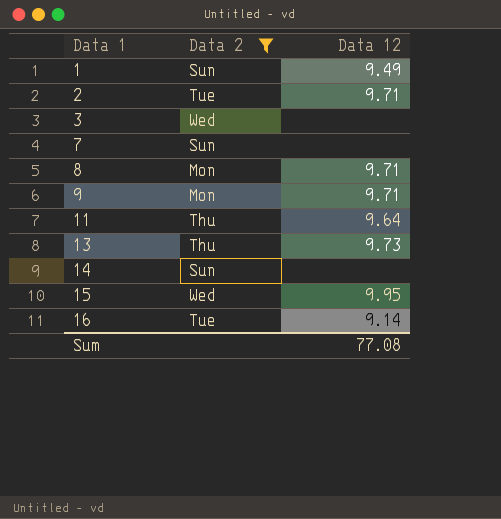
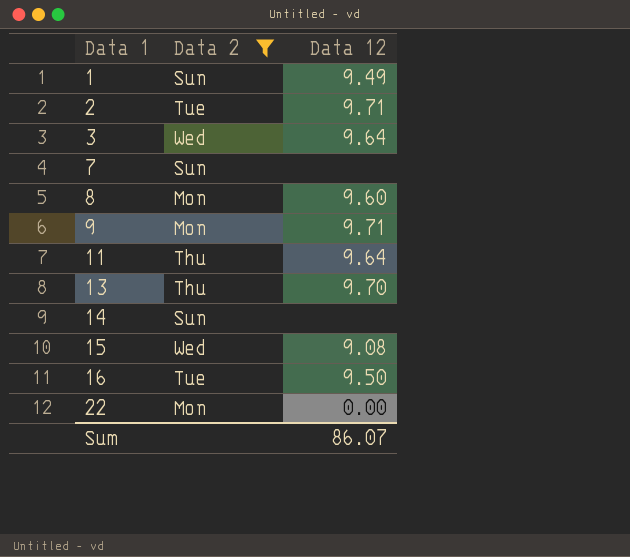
3 | Data 12: none -> 9.64
8 | Data 12: 9.71 -> 9.60
13 | Data 12: 9.73 -> 9.70
15 | Data 12: 9.95 -> 9.08
16 | Data 12: 9.14 -> 9.50
row 22: none -> Mon | 0.00
Sum | Data 12: 77.08 -> 86.07

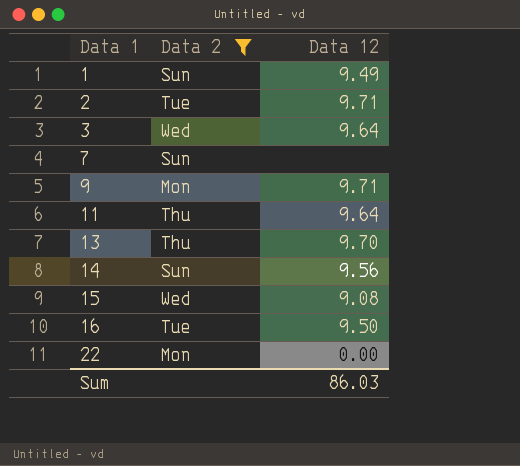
row 8: Mon | 9.60 -> none
14 | Data 12: none -> 9.56
Sum | Data 12: 86.07 -> 86.03

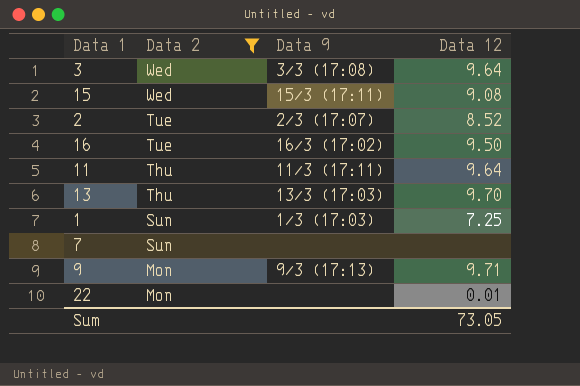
row order: Data 1 ascending -> Data 2 descending
column Data 9 | position: none -> 3
row 14: Sun | 9.56 -> none
2 | Data 12: 9.71 -> 8.52
1 | Data 12: 9.49 -> 7.25
22 | Data 12: 0.00 -> 0.01
Sum | Data 12: 86.03 -> 73.05

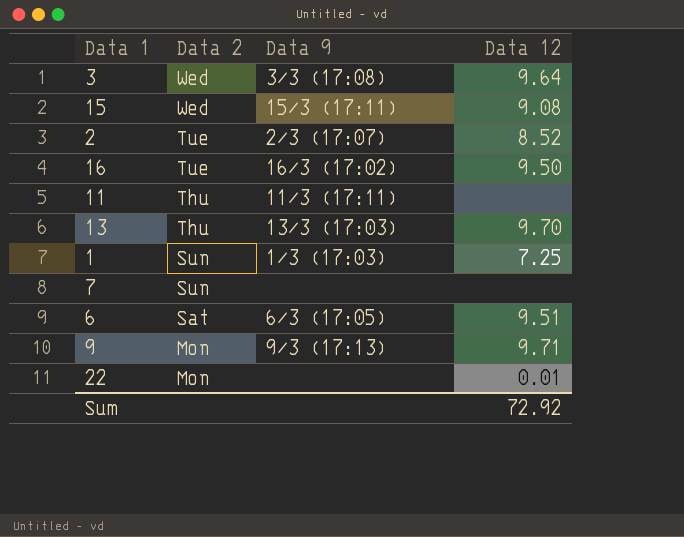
filter: Data 2 != Sat -> none
11 | Data 12: 9.64 -> none
Sum | Data 12: 73.05 -> 72.92

